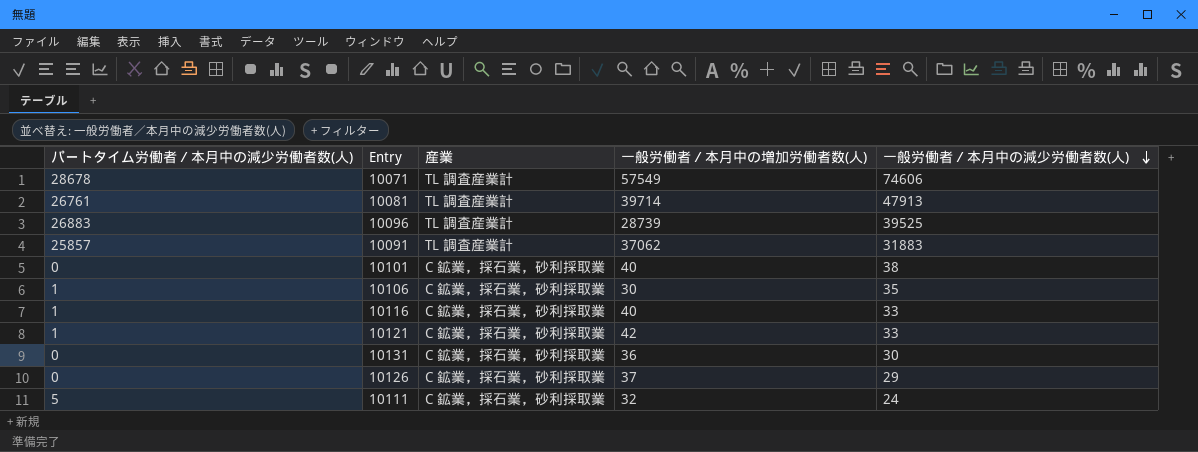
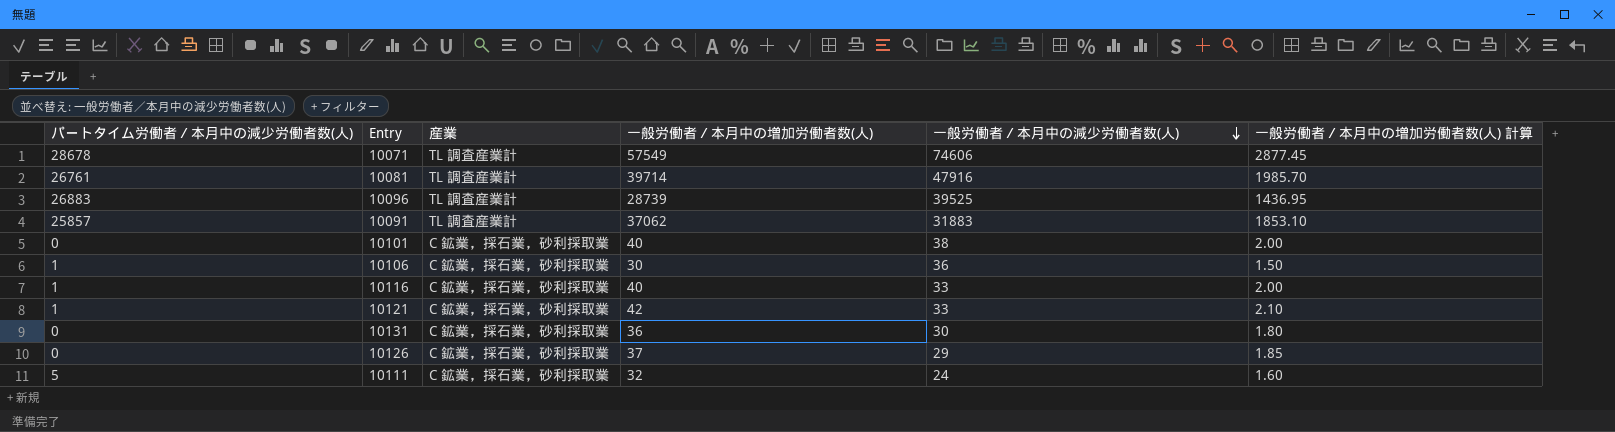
column 一般労働者／本月中の増加労働者数(人) 計算 | formula: none -> [一般労働者／本月中の増加労働者数(人)] * 0.05
10081 | 一般労働者／本月中の減少労働者数(人): 47913 -> 47916
10106 | 一般労働者／本月中の減少労働者数(人): 35 -> 36

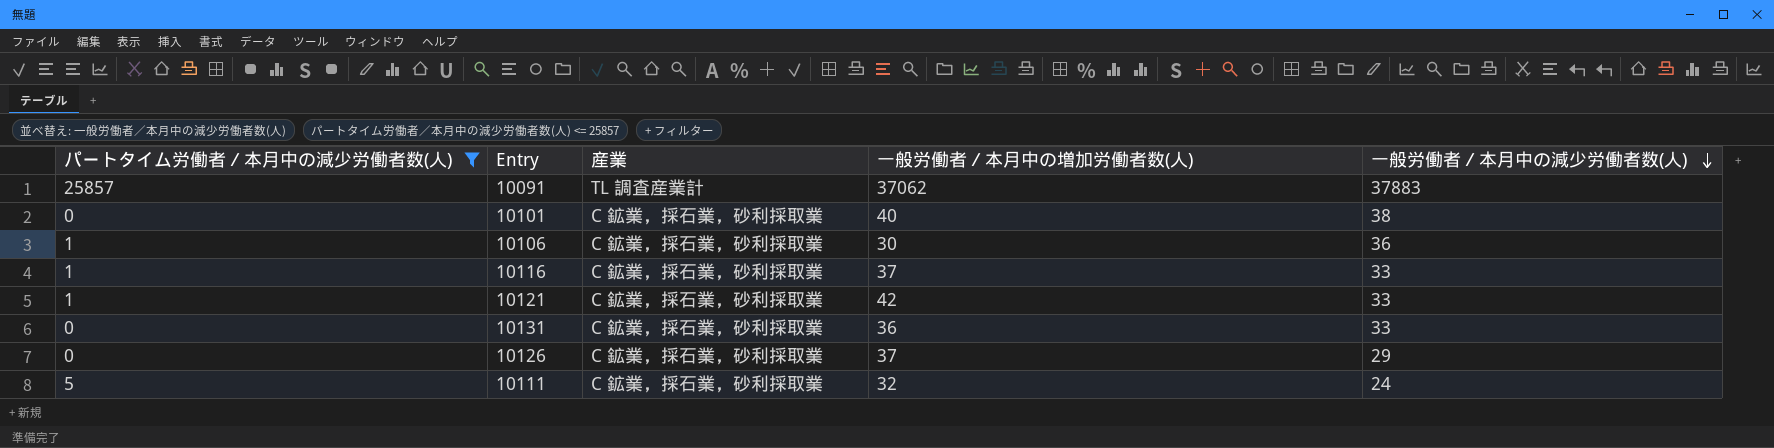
filter: none -> パートタイム労働者／本月中の減少労働者数(人) <= 25857
column 一般労働者／本月中の増加労働者数(人) 計算 | formula: [一般労働者／本月中の増加労働者数(人)] * 0.05 -> none
10091 | 一般労働者／本月中の減少労働者数(人): 31883 -> 37883
10116 | 一般労働者／本月中の増加労働者数(人): 40 -> 37
10131 | 一般労働者／本月中の減少労働者数(人): 30 -> 33

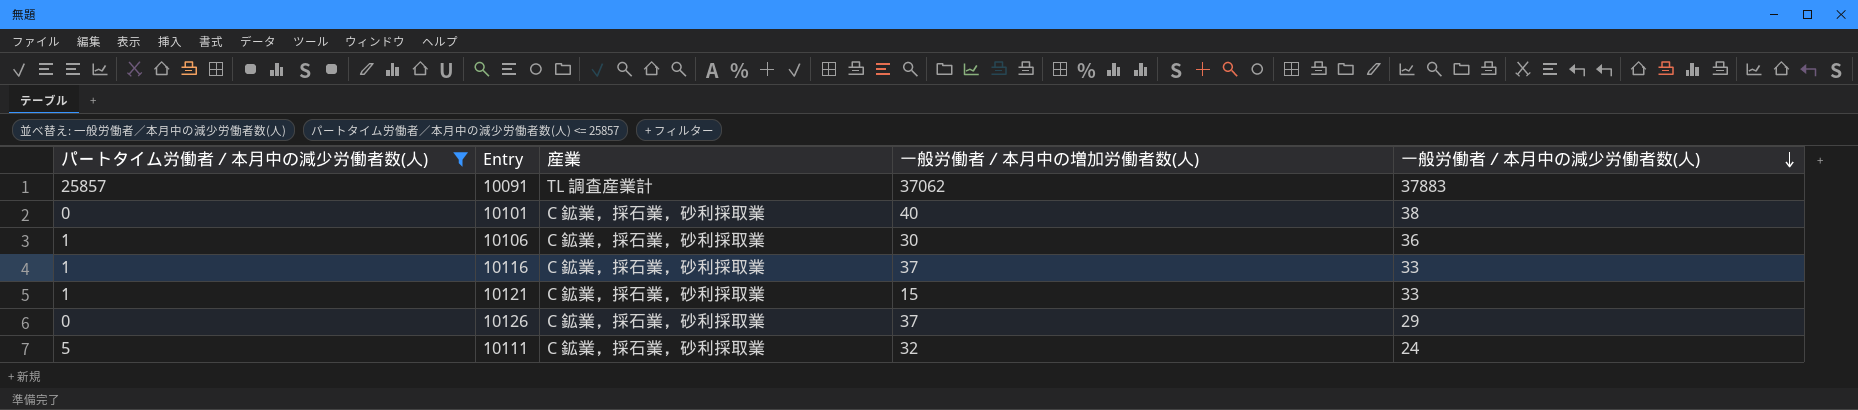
row 10131: 0 | C 鉱業，採石業，砂利採取業 | 36 | 33 -> none
10121 | 一般労働者／本月中の増加労働者数(人): 42 -> 15

